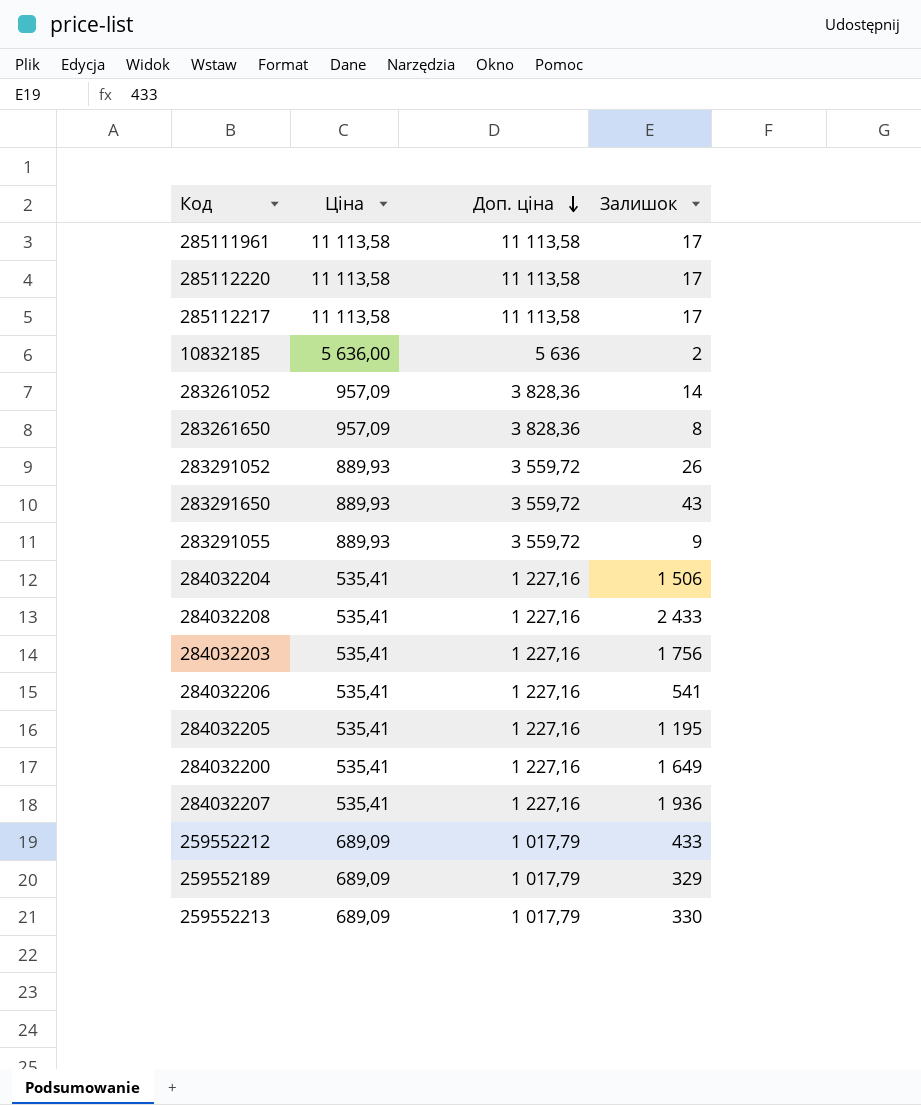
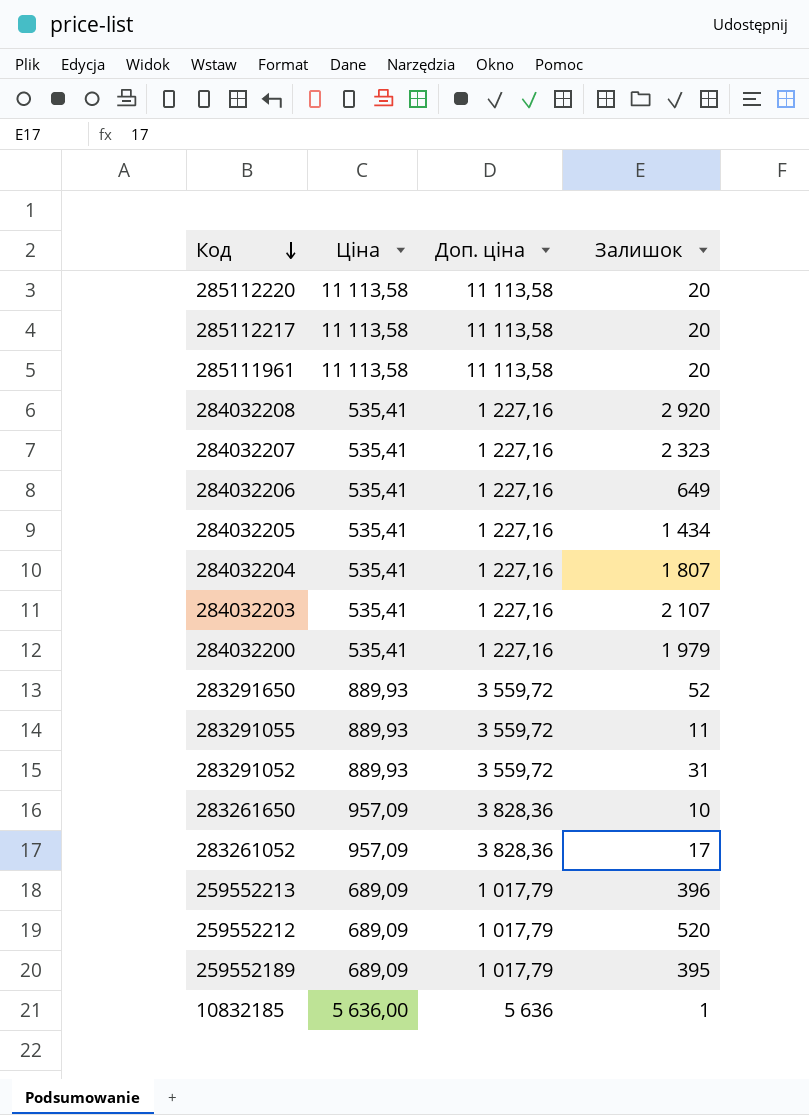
row order: Доп. ціна descending -> Код descending
285112220 | Залишок: 17 -> 20
285112217 | Залишок: 17 -> 20
285111961 | Залишок: 17 -> 20
284032208 | Залишок: 2 433 -> 2 920
284032207 | Залишок: 1 936 -> 2 323
284032206 | Залишок: 541 -> 649
284032205 | Залишок: 1 195 -> 1 434
284032204 | Залишок: 1 506 -> 1 807
284032203 | Залишок: 1 756 -> 2 107
284032200 | Залишок: 1 649 -> 1 979
283291650 | Залишок: 43 -> 52
283291055 | Залишок: 9 -> 11
283291052 | Залишок: 26 -> 31
283261650 | Залишок: 8 -> 10
283261052 | Залишок: 14 -> 17
259552213 | Залишок: 330 -> 396
259552212 | Залишок: 433 -> 520
259552189 | Залишок: 329 -> 395
10832185 | Залишок: 2 -> 1

